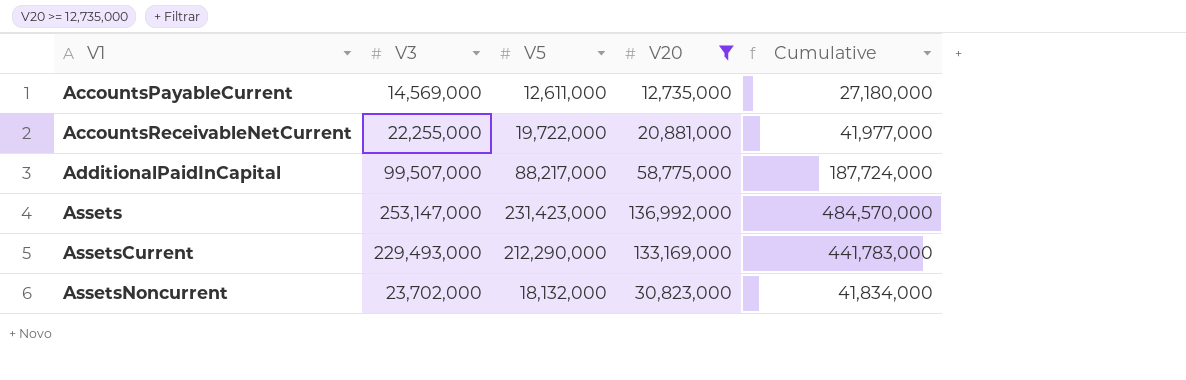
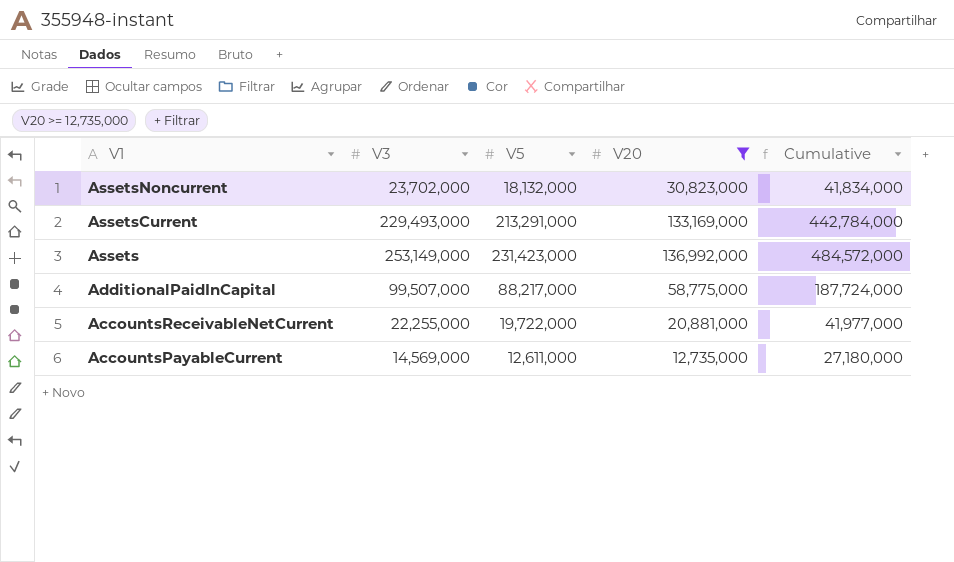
row order: V1 ascending -> V1 descending
AssetsCurrent | V5: 212,290,000 -> 213,291,000
AssetsCurrent | Cumulative: 441,783,000 -> 442,784,000
Assets | V3: 253,147,000 -> 253,149,000
Assets | Cumulative: 484,570,000 -> 484,572,000

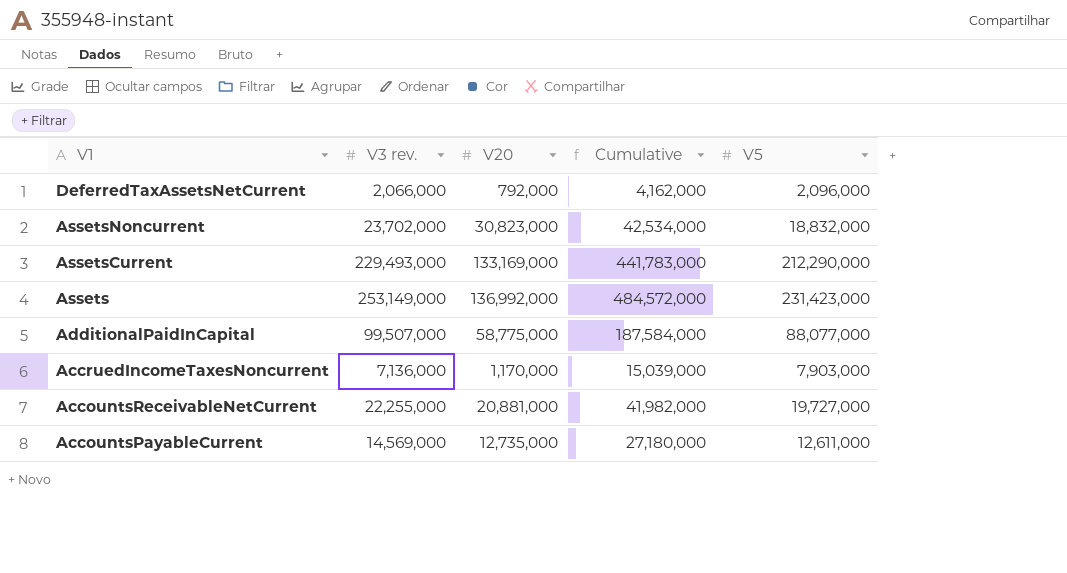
filter: V20 >= 12,735,000 -> none
column name: V3 -> V3 rev.
column V5 | position: 3 -> 5
AssetsNoncurrent | Cumulative: 41,834,000 -> 42,534,000
AssetsNoncurrent | V5: 18,132,000 -> 18,832,000
AssetsCurrent | Cumulative: 442,784,000 -> 441,783,000
AssetsCurrent | V5: 213,291,000 -> 212,290,000
AdditionalPaidInCapital | Cumulative: 187,724,000 -> 187,584,000
AdditionalPaidInCapital | V5: 88,217,000 -> 88,077,000
AccountsReceivableNetCurrent | Cumulative: 41,977,000 -> 41,982,000
AccountsReceivableNetCurrent | V5: 19,722,000 -> 19,727,000

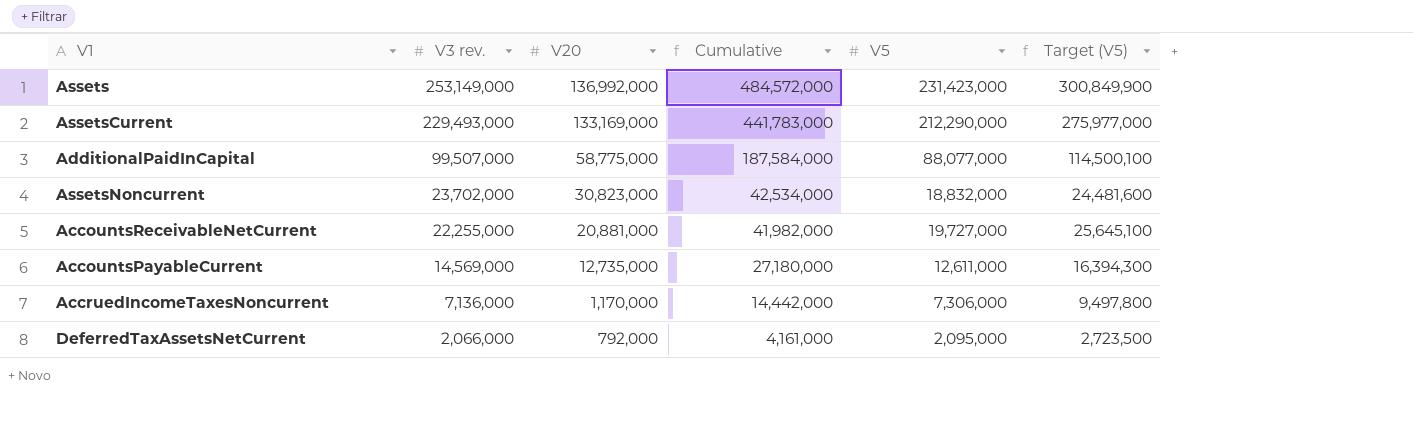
row order: V1 descending -> V3 rev. descending
column Target (V5) | formula: none -> [V5] * 1.3
AccruedIncomeTaxesNoncurrent | Cumulative: 15,039,000 -> 14,442,000
AccruedIncomeTaxesNoncurrent | V5: 7,903,000 -> 7,306,000
DeferredTaxAssetsNetCurrent | Cumulative: 4,162,000 -> 4,161,000
DeferredTaxAssetsNetCurrent | V5: 2,096,000 -> 2,095,000

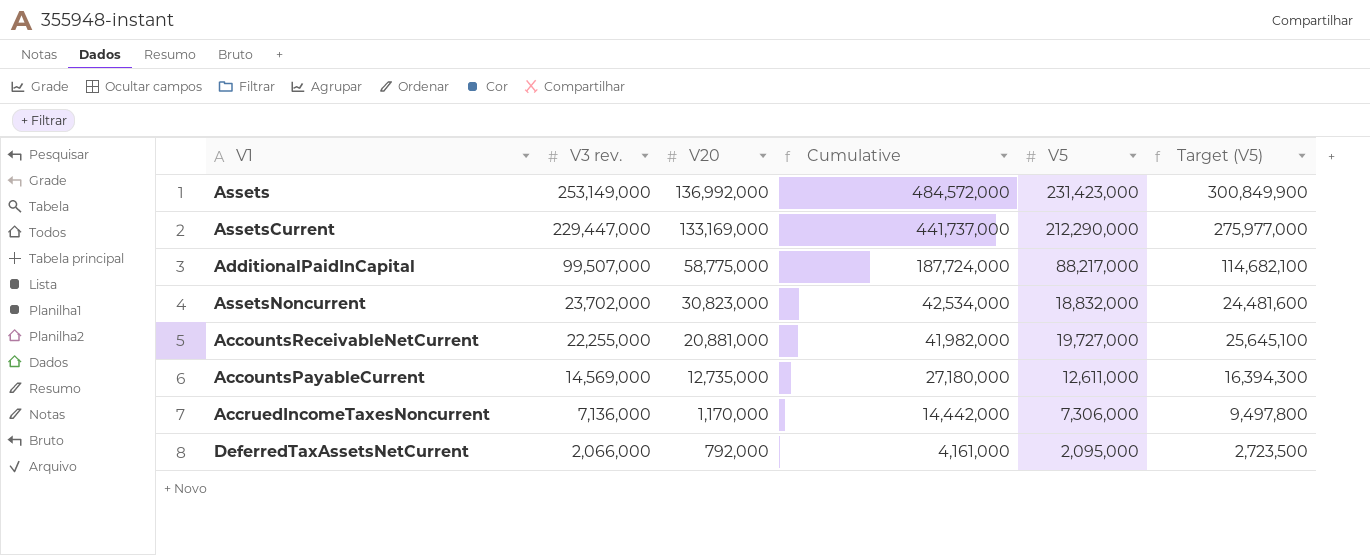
AssetsCurrent | V3 rev.: 229,493,000 -> 229,447,000
AssetsCurrent | Cumulative: 441,783,000 -> 441,737,000
AdditionalPaidInCapital | Cumulative: 187,584,000 -> 187,724,000
AdditionalPaidInCapital | V5: 88,077,000 -> 88,217,000
AdditionalPaidInCapital | Target (V5): 114,500,100 -> 114,682,100

